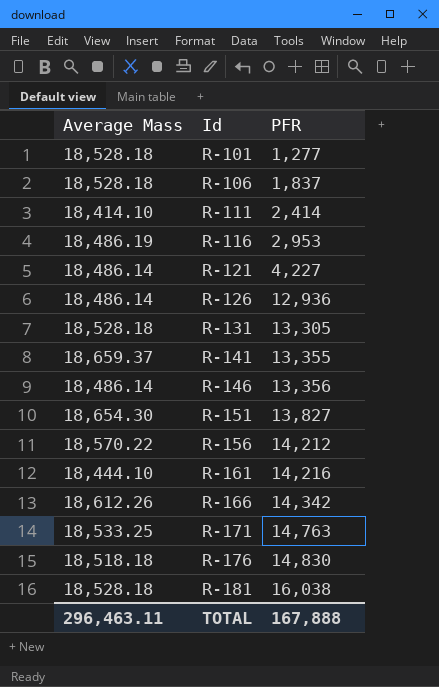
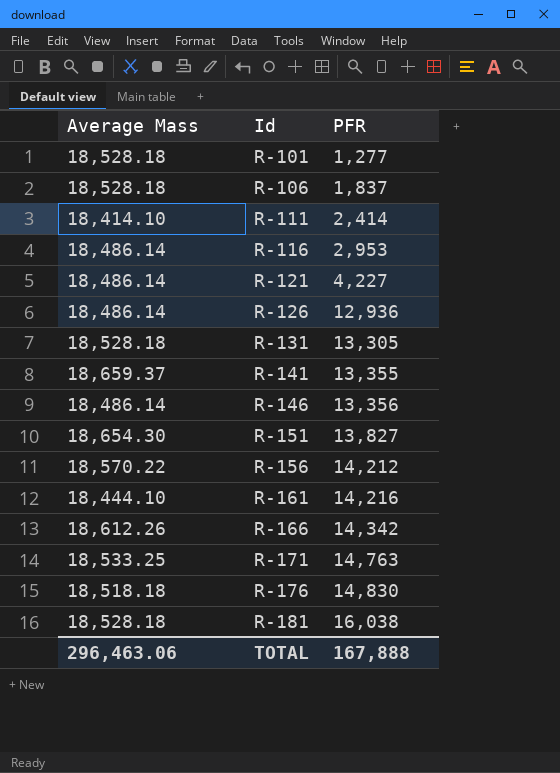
R-116 | Average Mass: 18,486.19 -> 18,486.14
TOTAL | Average Mass: 296,463.11 -> 296,463.06

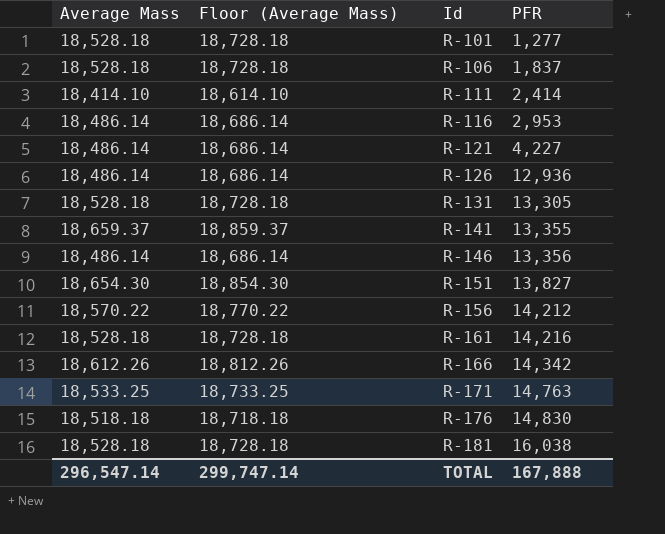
column Floor (Average Mass) | formula: none -> [Average Mass] + 200
R-161 | Average Mass: 18,444.10 -> 18,528.18
TOTAL | Average Mass: 296,463.06 -> 296,547.14

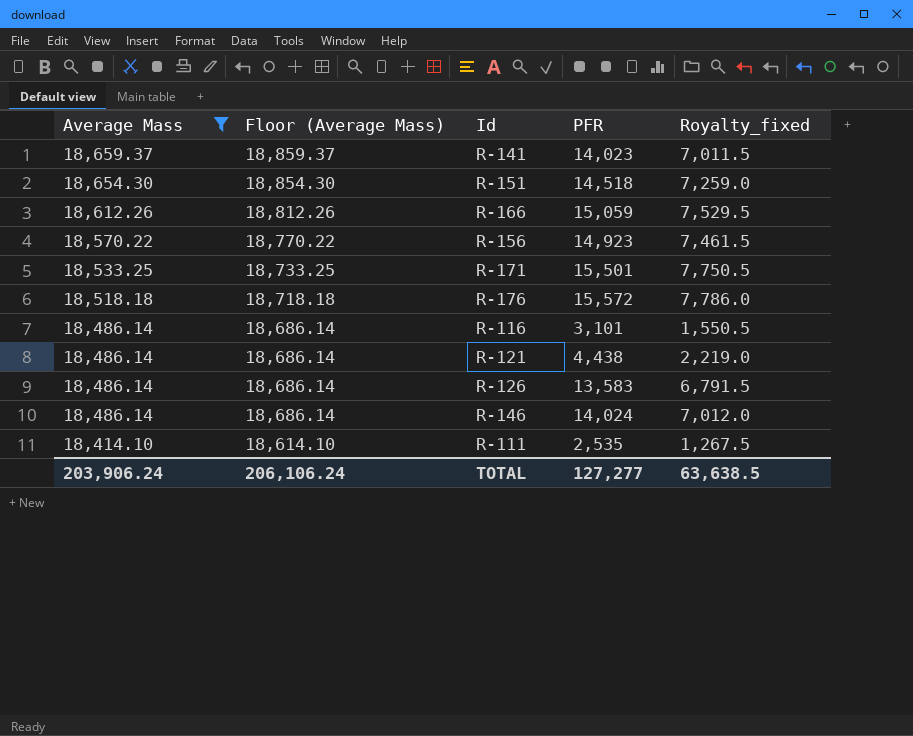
filter: none -> Average Mass != 18,528.18
row order: Id ascending -> Average Mass descending
column Royalty_fixed | formula: none -> [PFR] * 0.5
R-141 | PFR: 13,355 -> 14,023
R-151 | PFR: 13,827 -> 14,518
R-166 | PFR: 14,342 -> 15,059
R-156 | PFR: 14,212 -> 14,923
R-171 | PFR: 14,763 -> 15,501
R-176 | PFR: 14,830 -> 15,572
R-116 | PFR: 2,953 -> 3,101
R-121 | PFR: 4,227 -> 4,438
R-126 | PFR: 12,936 -> 13,583
R-146 | PFR: 13,356 -> 14,024
R-111 | PFR: 2,414 -> 2,535
TOTAL | Average Mass: 296,547.14 -> 203,906.24
TOTAL | Floor (Average Mass): 299,747.14 -> 206,106.24
TOTAL | PFR: 167,888 -> 127,277

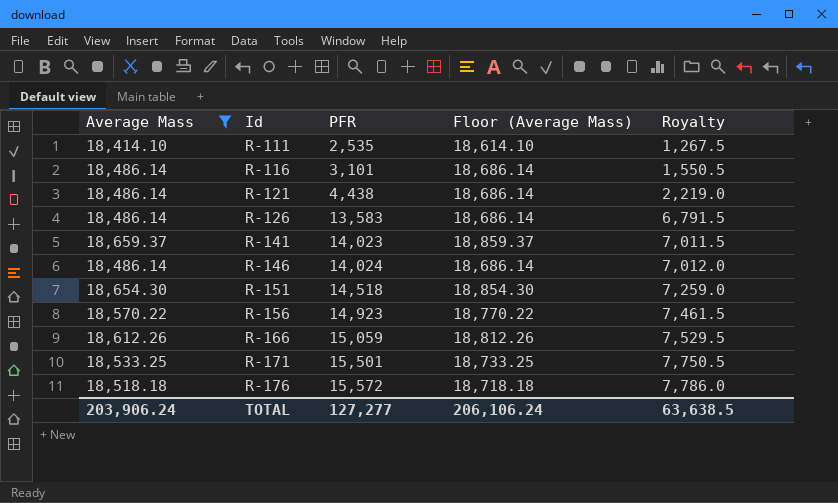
row order: Average Mass descending -> Id ascending
column Floor (Average Mass) | position: 2 -> 4
column name: Royalty_fixed -> Royalty

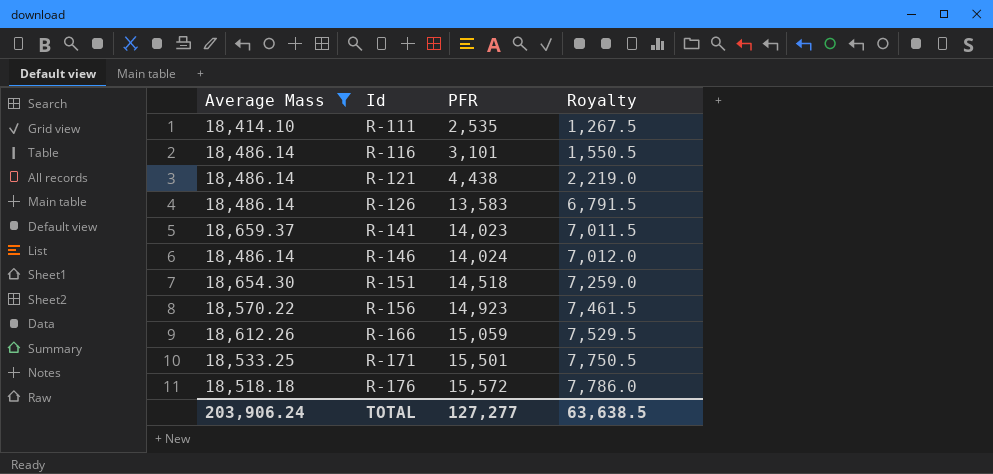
column Floor (Average Mass) | formula: [Average Mass] + 200 -> none

